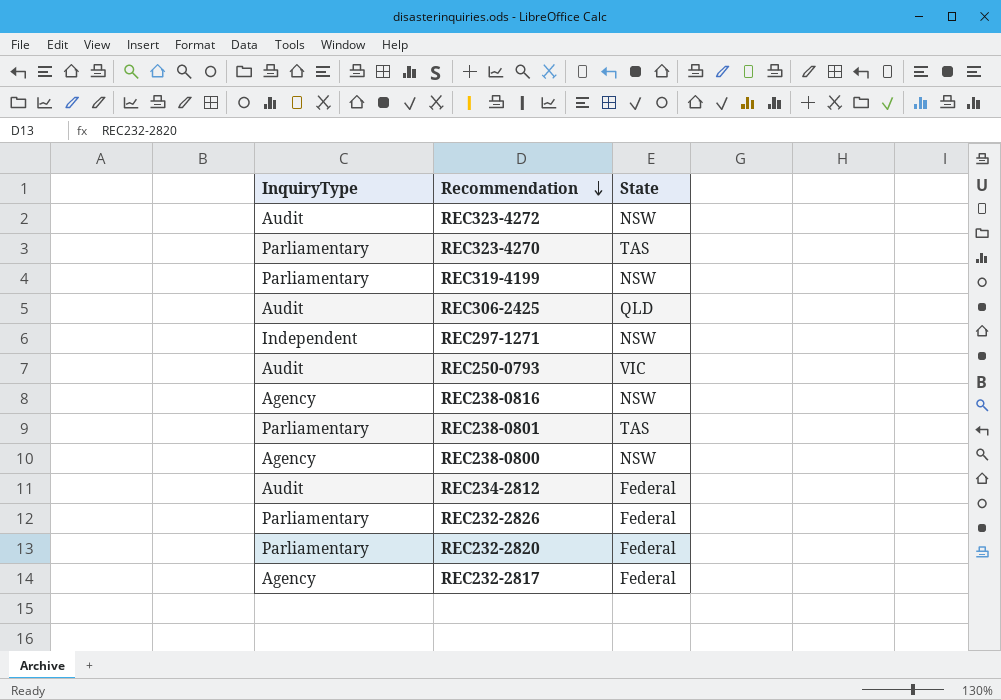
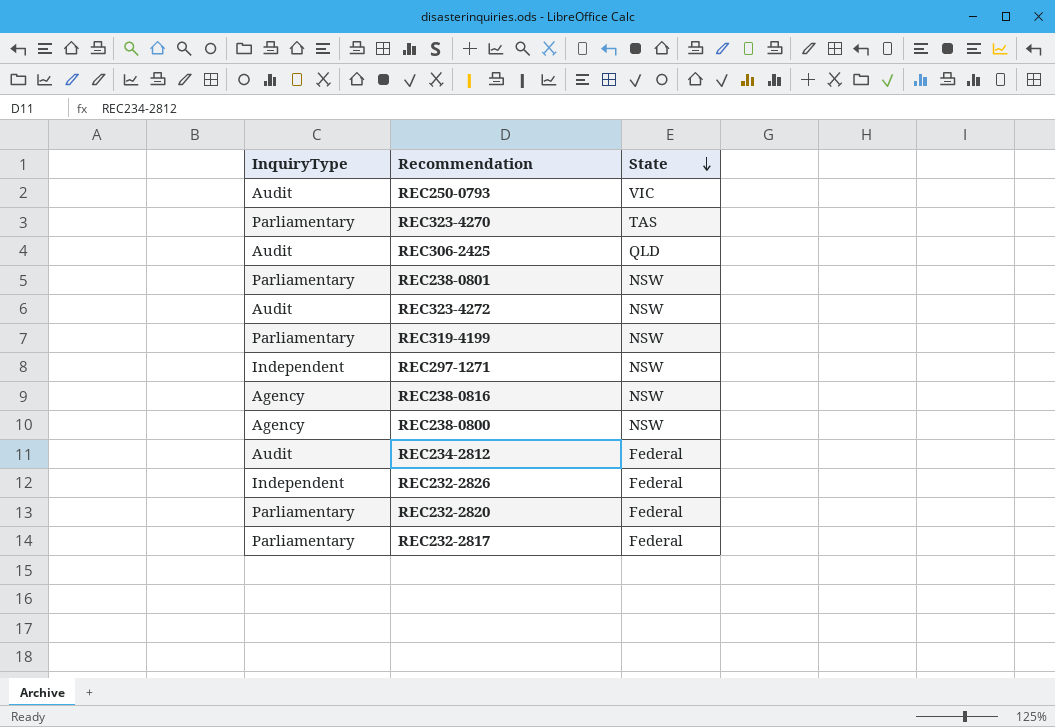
row order: Recommendation descending -> State descending
REC238-0801 | State: TAS -> NSW
REC232-2826 | InquiryType: Parliamentary -> Independent
REC232-2817 | InquiryType: Agency -> Parliamentary

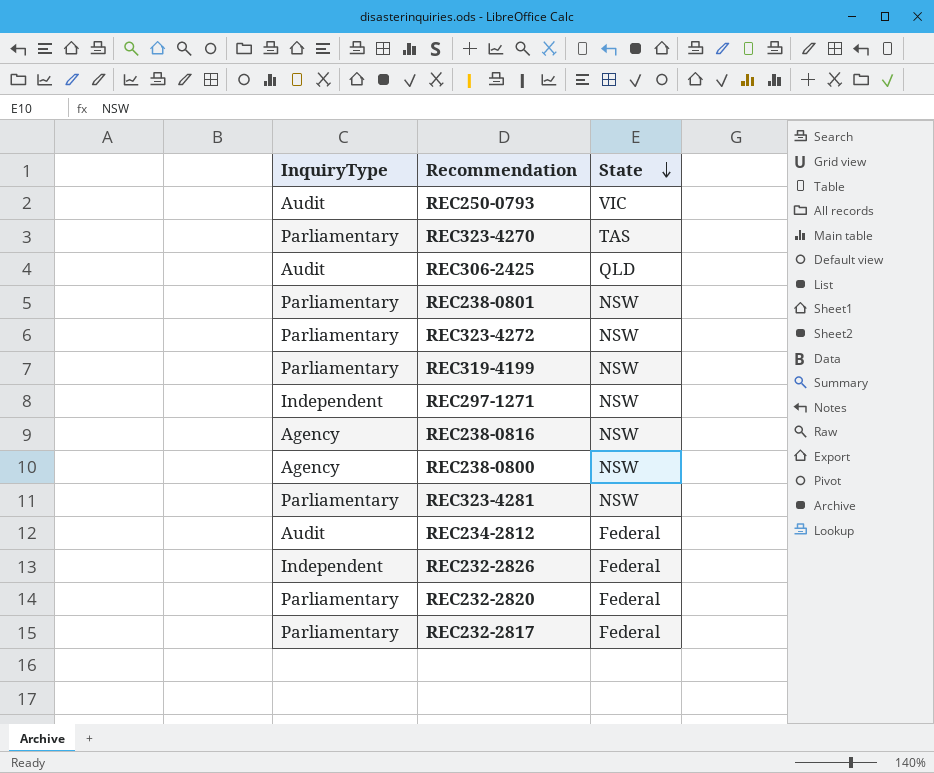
REC323-4272 | InquiryType: Audit -> Parliamentary
row REC323-4281: none -> Parliamentary | NSW

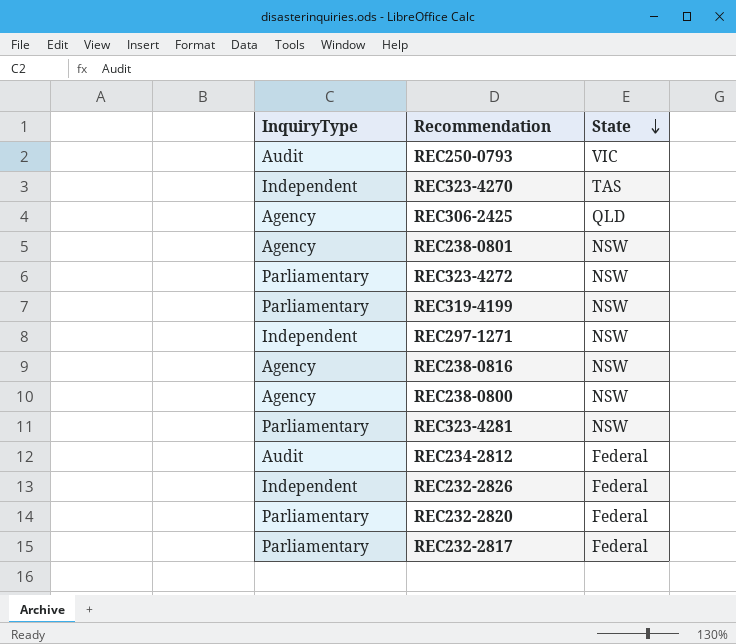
REC323-4270 | InquiryType: Parliamentary -> Independent
REC306-2425 | InquiryType: Audit -> Agency
REC238-0801 | InquiryType: Parliamentary -> Agency

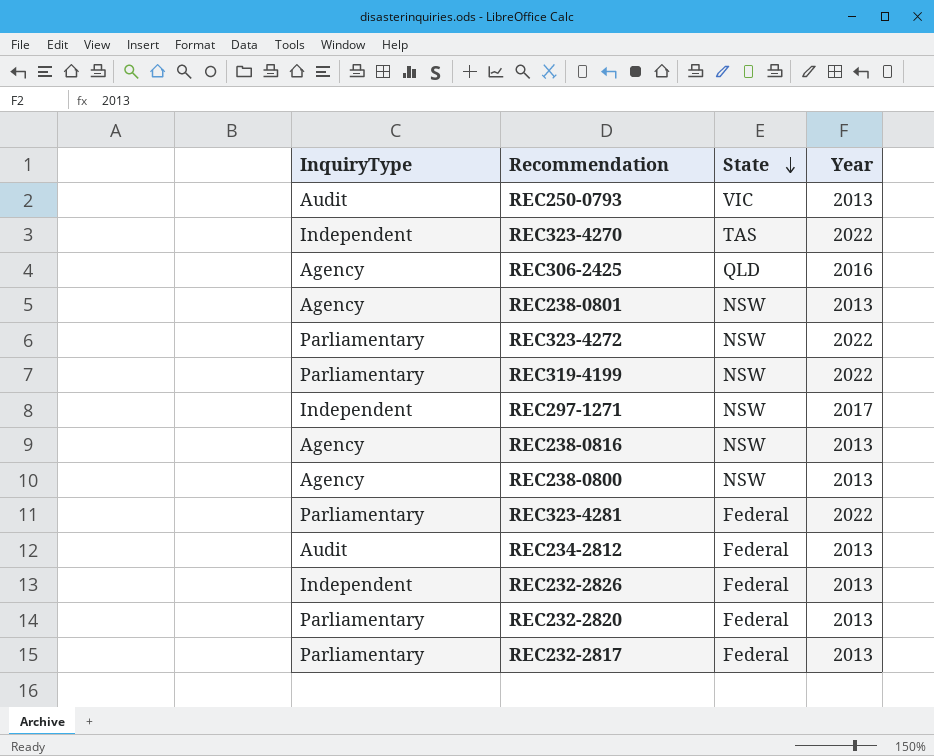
column Year | position: none -> 4
REC323-4281 | State: NSW -> Federal

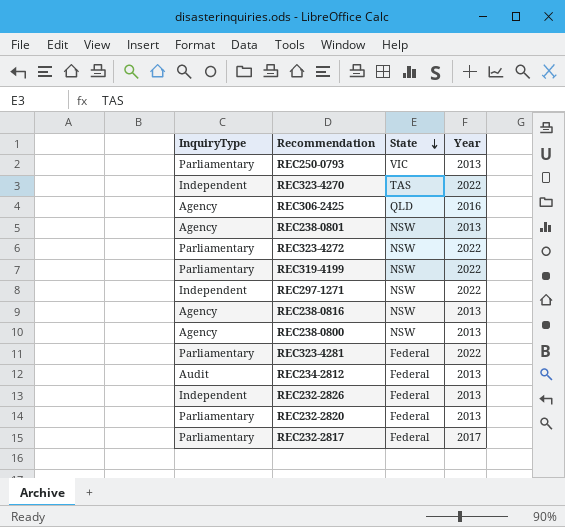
REC250-0793 | InquiryType: Audit -> Parliamentary
REC297-1271 | Year: 2017 -> 2022
REC232-2817 | Year: 2013 -> 2017

